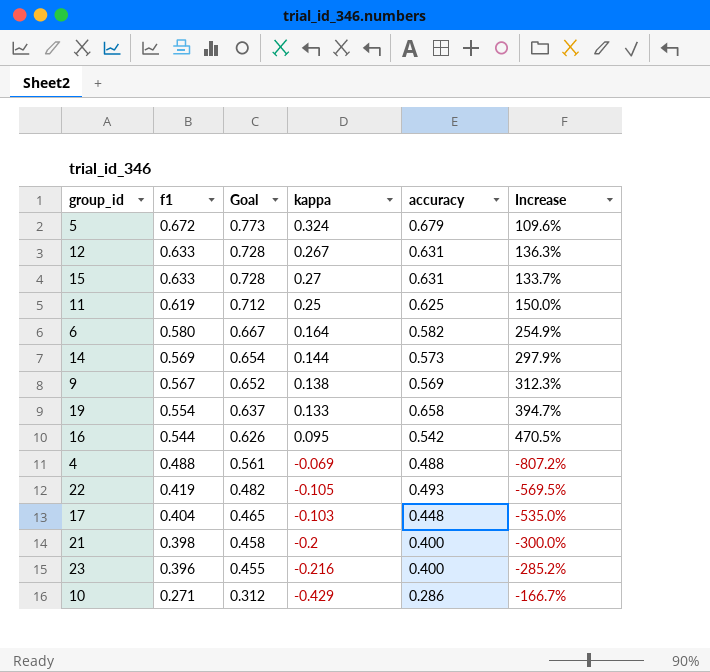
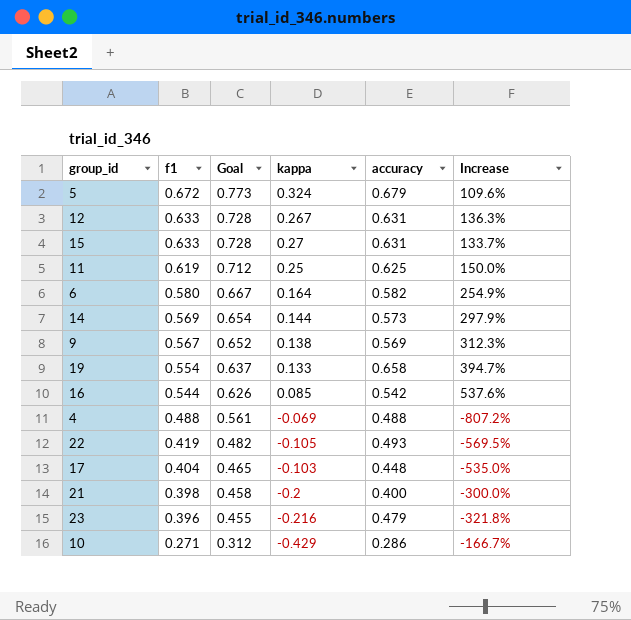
16 | kappa: 0.095 -> 0.085
16 | Increase: 470.5% -> 537.6%
23 | accuracy: 0.400 -> 0.479
23 | Increase: -285.2% -> -321.8%

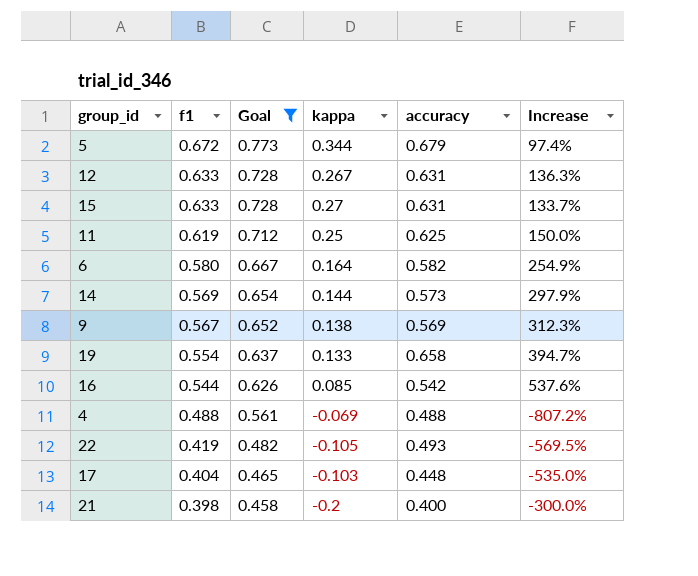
filter: none -> Goal >= 0.458
5 | kappa: 0.324 -> 0.344
5 | Increase: 109.6% -> 97.4%

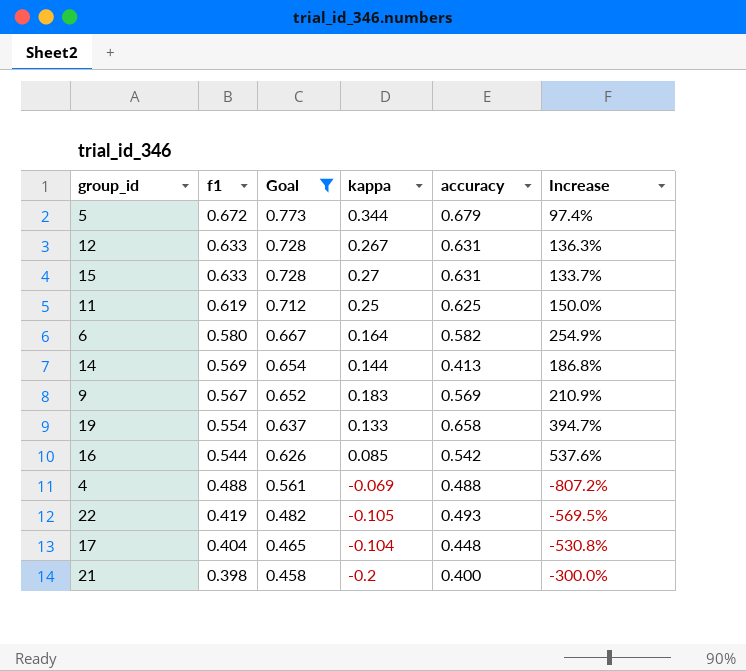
14 | accuracy: 0.573 -> 0.413
14 | Increase: 297.9% -> 186.8%
9 | kappa: 0.138 -> 0.183
9 | Increase: 312.3% -> 210.9%
17 | kappa: -0.103 -> -0.104
17 | Increase: -535.0% -> -530.8%

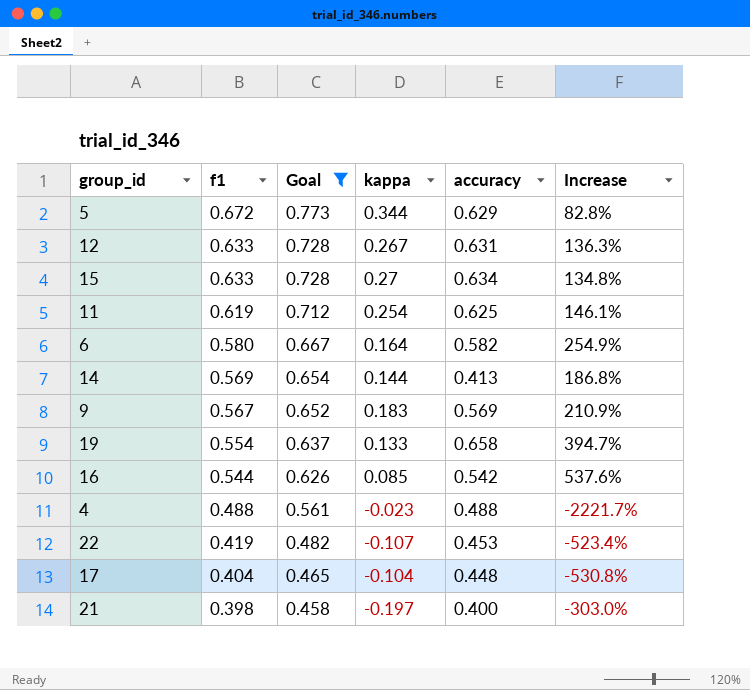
5 | accuracy: 0.679 -> 0.629
5 | Increase: 97.4% -> 82.8%
15 | accuracy: 0.631 -> 0.634
15 | Increase: 133.7% -> 134.8%
11 | kappa: 0.25 -> 0.254
11 | Increase: 150.0% -> 146.1%
4 | kappa: -0.069 -> -0.023
4 | Increase: -807.2% -> -2221.7%
22 | kappa: -0.105 -> -0.107
22 | accuracy: 0.493 -> 0.453
22 | Increase: -569.5% -> -523.4%
21 | kappa: -0.2 -> -0.197
21 | Increase: -300.0% -> -303.0%

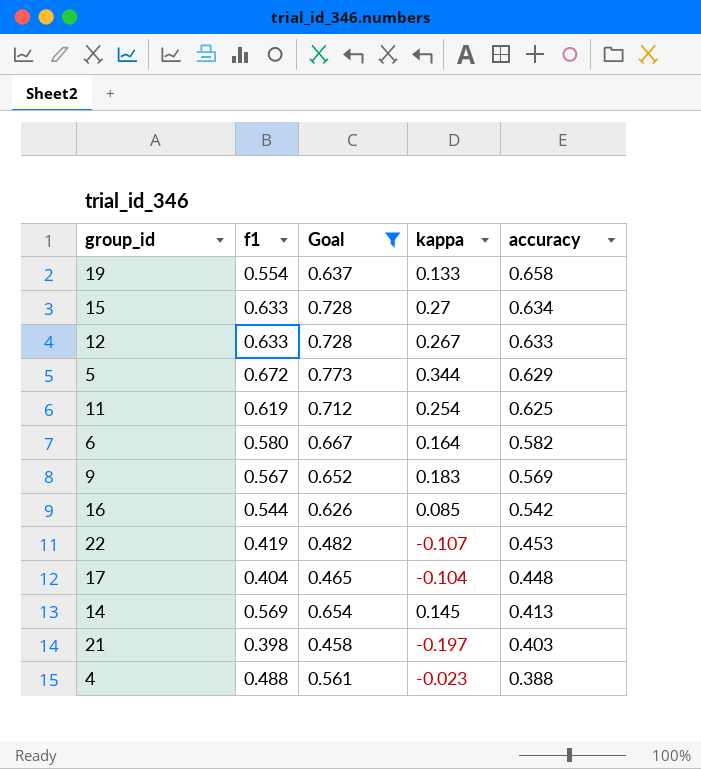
row order: f1 descending -> accuracy descending
column Increase | formula: ([accuracy] - [kappa]) / [kappa] -> none
12 | accuracy: 0.631 -> 0.633
14 | kappa: 0.144 -> 0.145
21 | accuracy: 0.400 -> 0.403
4 | accuracy: 0.488 -> 0.388

